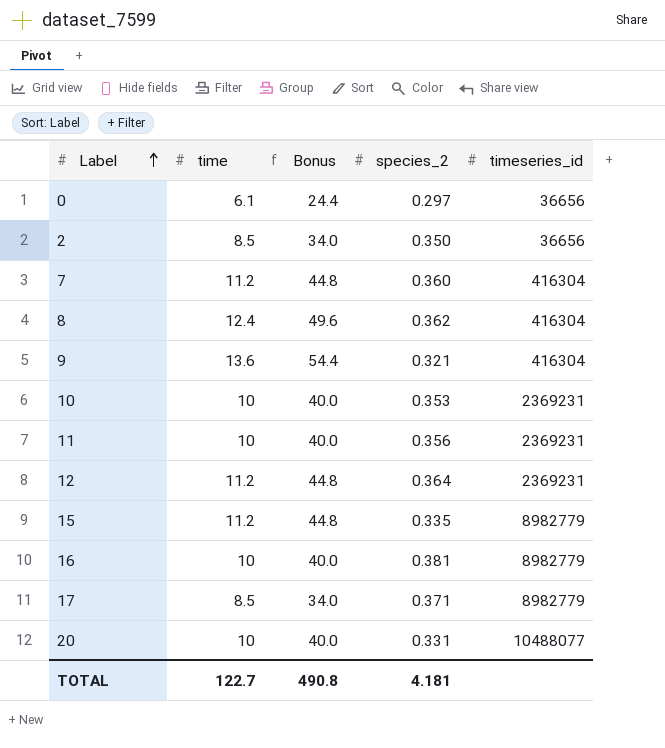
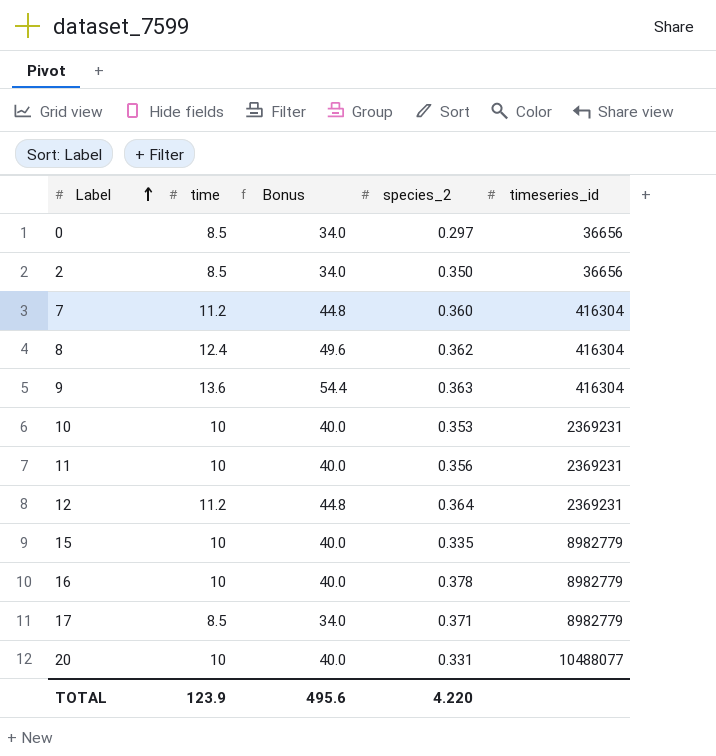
0 | time: 6.1 -> 8.5
0 | Bonus: 24.4 -> 34.0
9 | species_2: 0.321 -> 0.363
15 | time: 11.2 -> 10
15 | Bonus: 44.8 -> 40.0
16 | species_2: 0.381 -> 0.378
TOTAL | time: 122.7 -> 123.9
TOTAL | Bonus: 490.8 -> 495.6
TOTAL | species_2: 4.181 -> 4.220

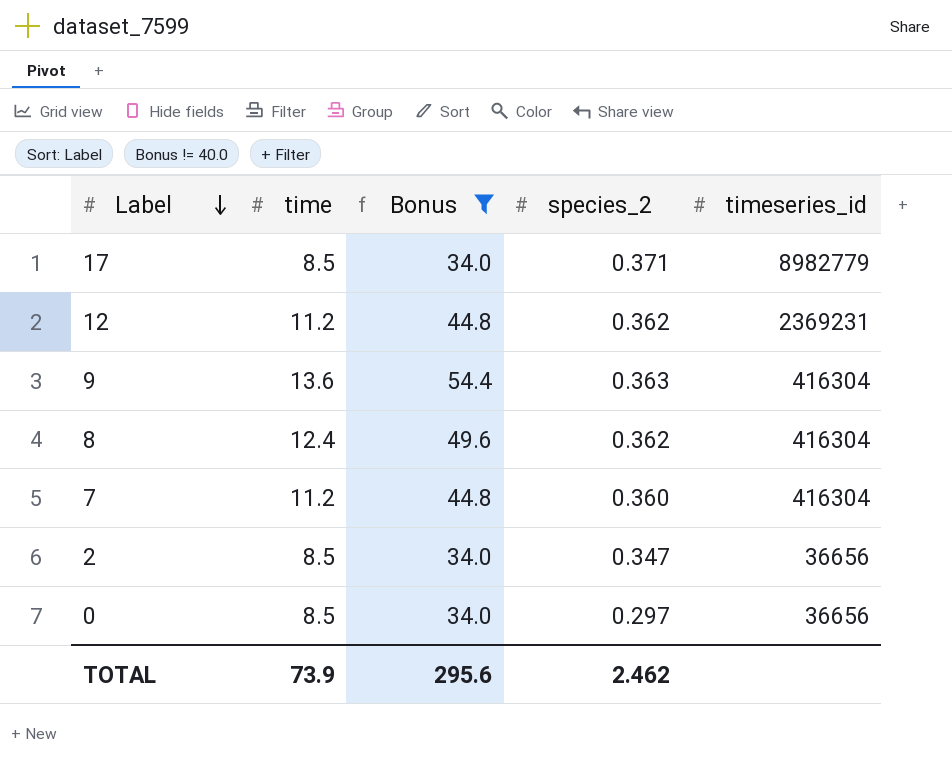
filter: none -> Bonus != 40.0
row order: Label ascending -> Label descending
12 | species_2: 0.364 -> 0.362
2 | species_2: 0.350 -> 0.347
TOTAL | time: 123.9 -> 73.9
TOTAL | Bonus: 495.6 -> 295.6
TOTAL | species_2: 4.220 -> 2.462

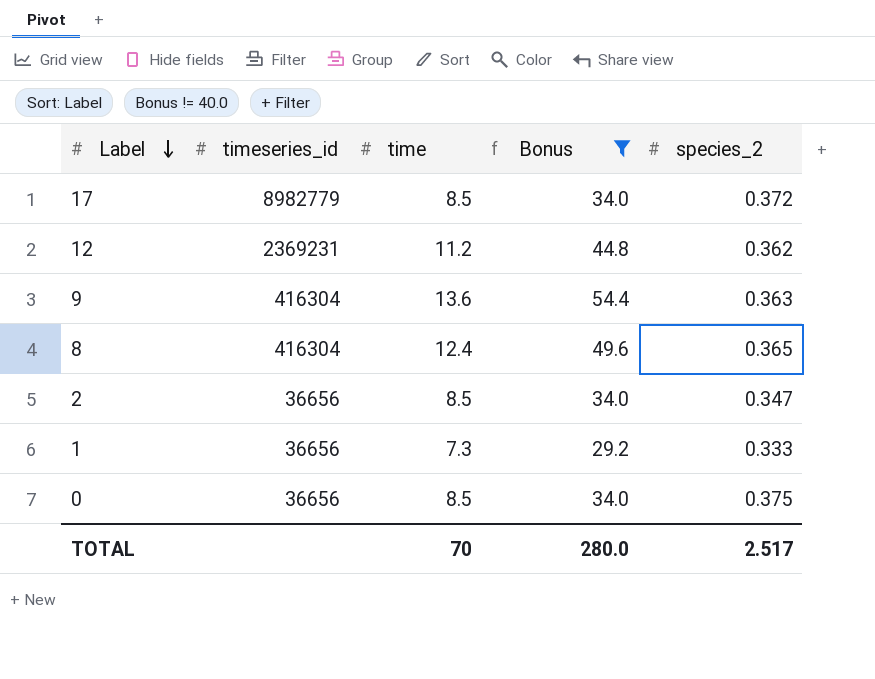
column timeseries_id | position: 5 -> 2
row 7: 11.2 | 44.8 | 0.360 | 416304 -> none
17 | species_2: 0.371 -> 0.372
8 | species_2: 0.362 -> 0.365
row 1: none -> 36656 | 7.3 | 29.2 | 0.333
0 | species_2: 0.297 -> 0.375
TOTAL | time: 73.9 -> 70
TOTAL | Bonus: 295.6 -> 280.0
TOTAL | species_2: 2.462 -> 2.517

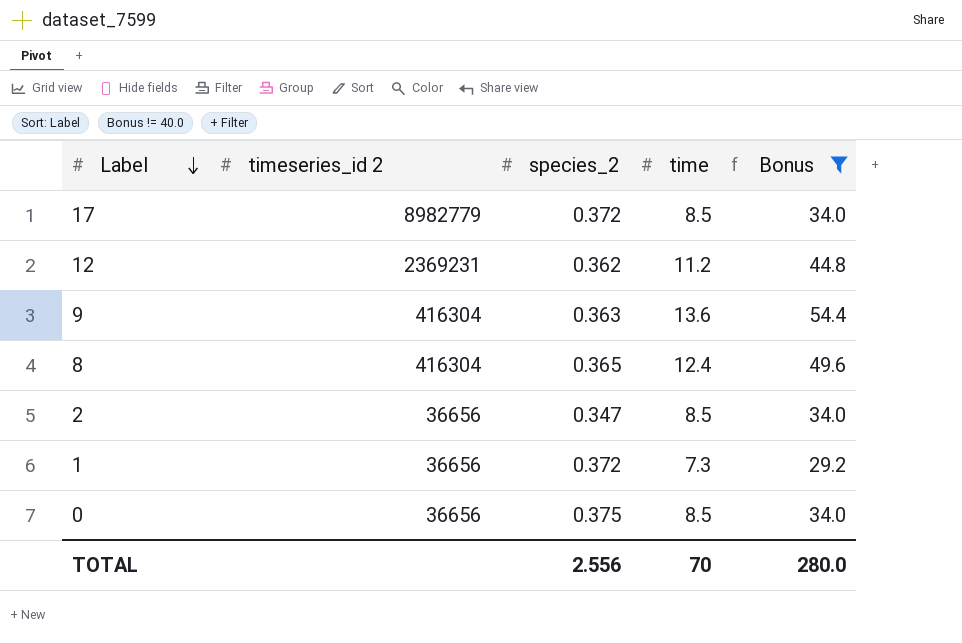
column name: timeseries_id -> timeseries_id 2
column species_2 | position: 5 -> 3
1 | species_2: 0.333 -> 0.372
TOTAL | species_2: 2.517 -> 2.556

